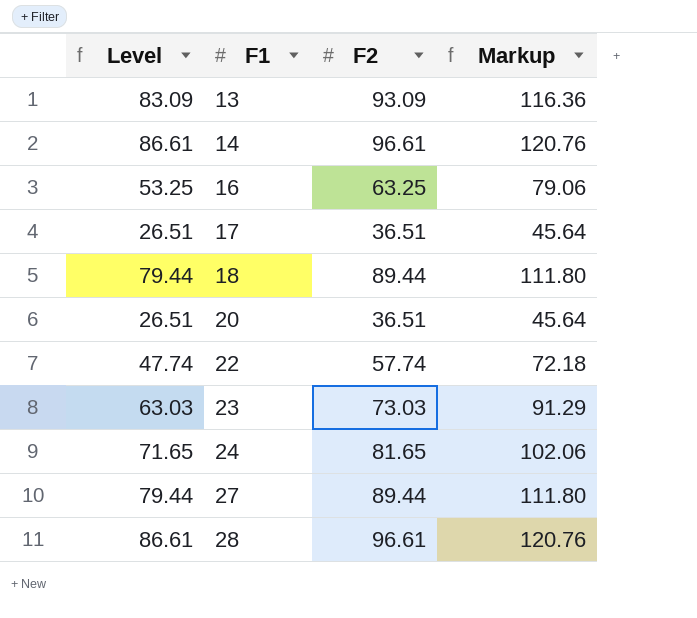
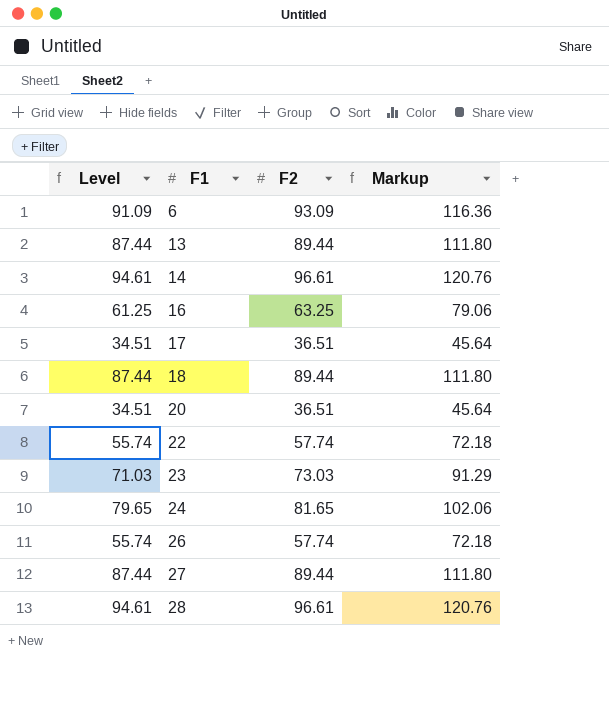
column Level | formula: [F2] - 10 -> [F2] - 2
row 6: none -> 91.09 | 93.09 | 116.36
13 | F2: 93.09 -> 89.44
13 | Markup: 116.36 -> 111.80
row 26: none -> 55.74 | 57.74 | 72.18

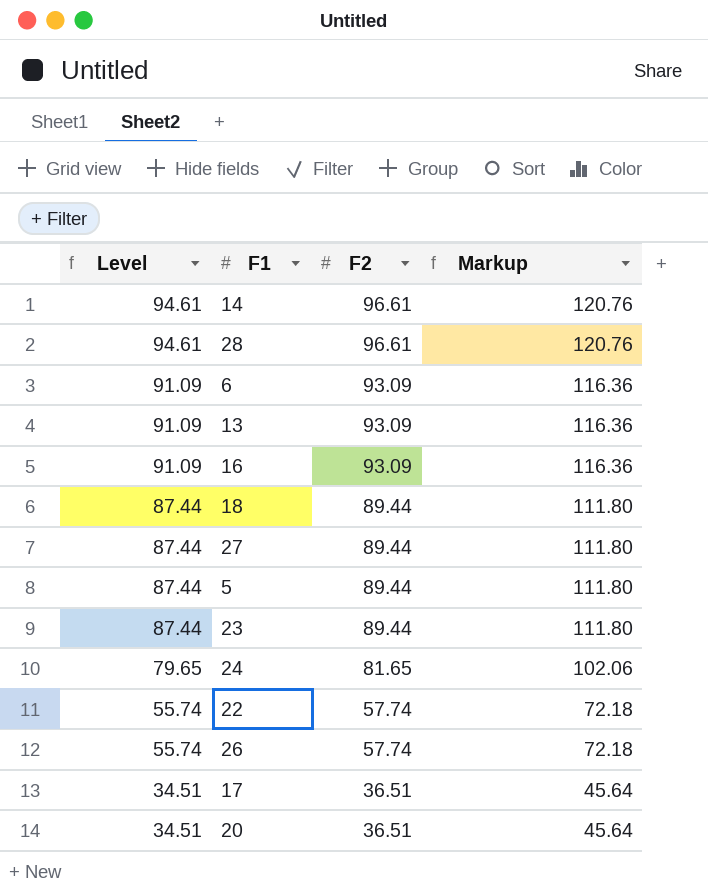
row order: F1 ascending -> Level descending
13 | Level: 87.44 -> 91.09
13 | F2: 89.44 -> 93.09
13 | Markup: 111.80 -> 116.36
16 | Level: 61.25 -> 91.09
16 | F2: 63.25 -> 93.09
16 | Markup: 79.06 -> 116.36
row 5: none -> 87.44 | 89.44 | 111.80
23 | Level: 71.03 -> 87.44
23 | F2: 73.03 -> 89.44
23 | Markup: 91.29 -> 111.80

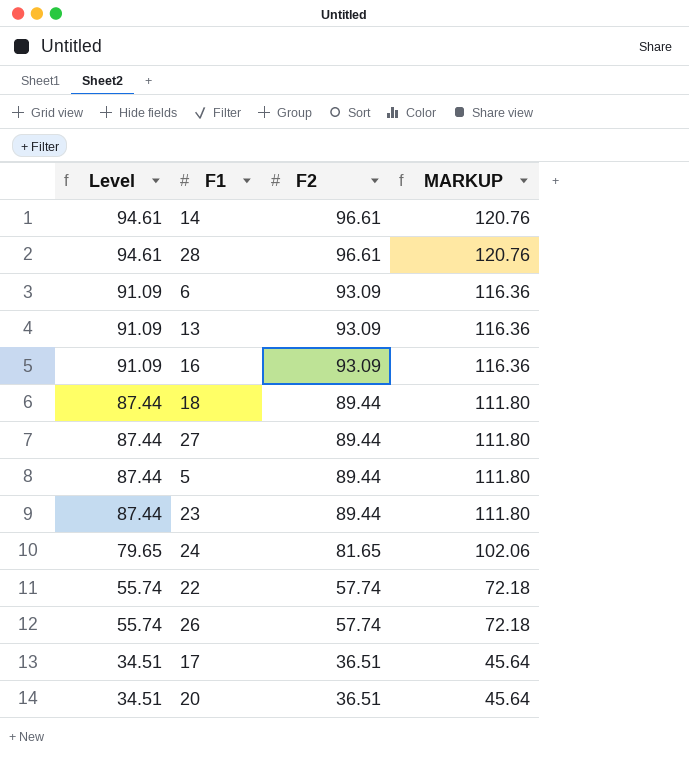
column name: Markup -> MARKUP

